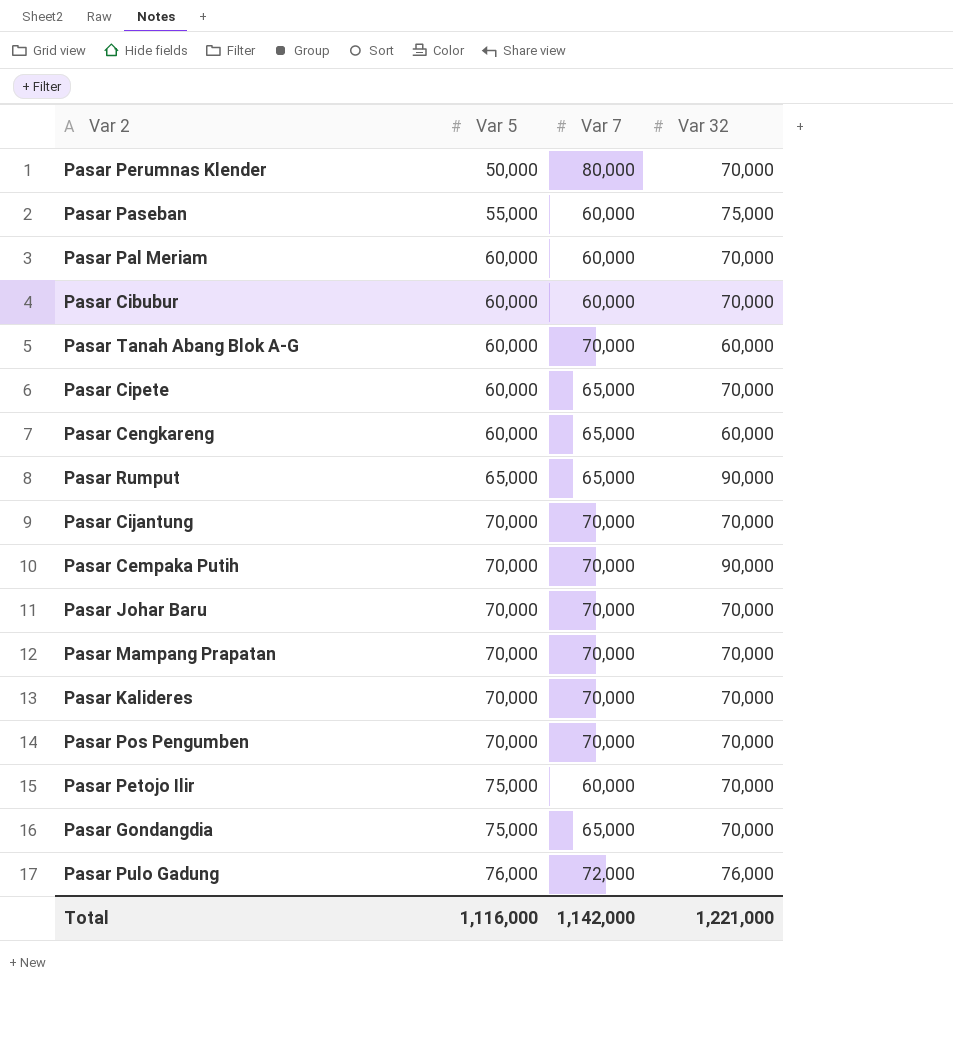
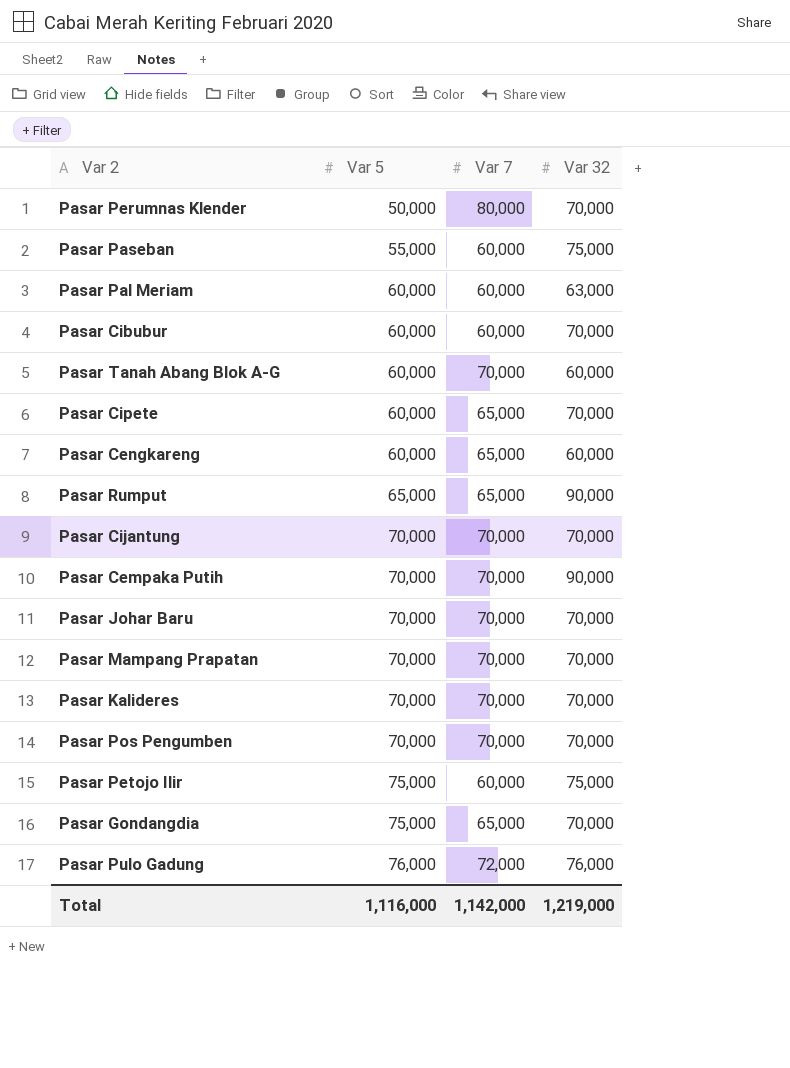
Pasar Pal Meriam | Var 32: 70,000 -> 63,000
Pasar Petojo Ilir | Var 32: 70,000 -> 75,000
Total | Var 32: 1,221,000 -> 1,219,000

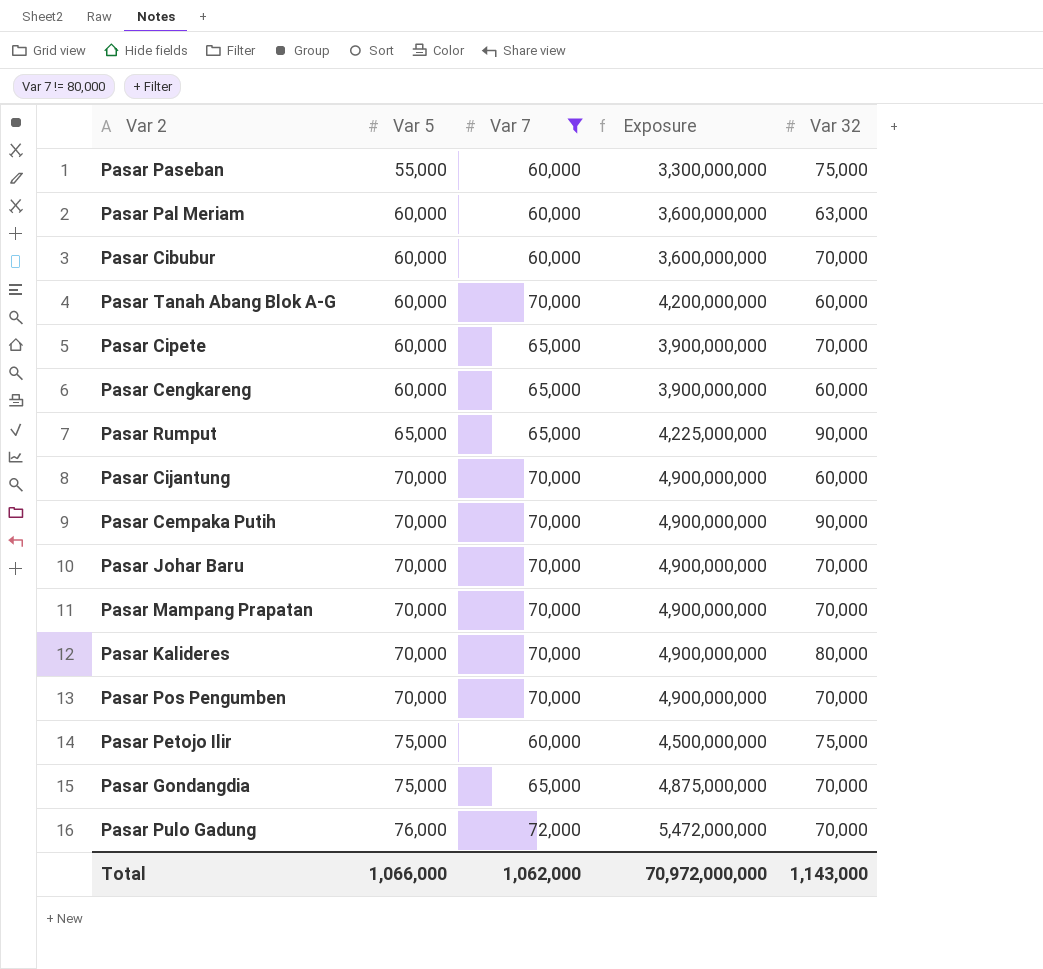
filter: none -> Var 7 != 80,000
column Exposure | formula: none -> [Var 5] * [Var 7]
Pasar Cijantung | Var 32: 70,000 -> 60,000
Pasar Kalideres | Var 32: 70,000 -> 80,000
Pasar Pulo Gadung | Var 32: 76,000 -> 70,000
Total | Var 5: 1,116,000 -> 1,066,000
Total | Var 7: 1,142,000 -> 1,062,000
Total | Var 32: 1,219,000 -> 1,143,000

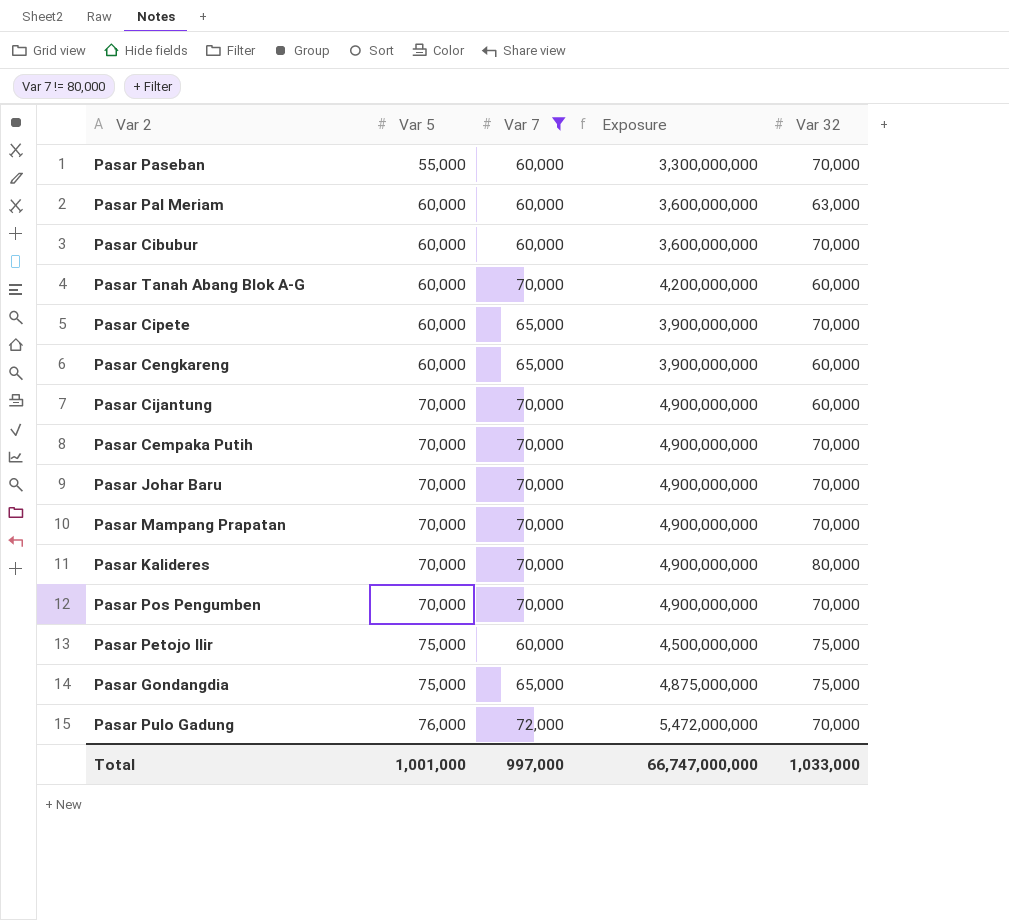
row Pasar Rumput: 65,000 | 65,000 | 4,225,000,000 | 90,000 -> none
Pasar Paseban | Var 32: 75,000 -> 70,000
Pasar Cempaka Putih | Var 32: 90,000 -> 70,000
Pasar Gondangdia | Var 32: 70,000 -> 75,000
Total | Var 5: 1,066,000 -> 1,001,000
Total | Var 7: 1,062,000 -> 997,000
Total | Exposure: 70,972,000,000 -> 66,747,000,000
Total | Var 32: 1,143,000 -> 1,033,000

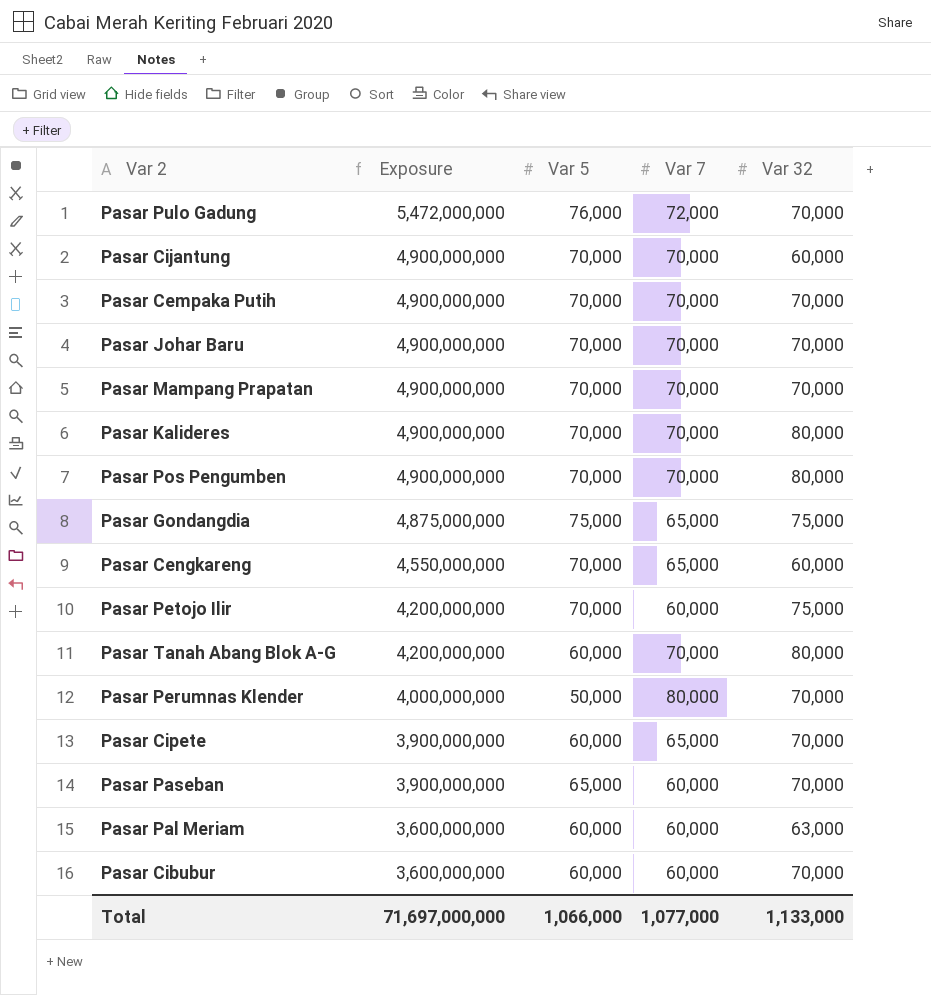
filter: Var 7 != 80,000 -> none
row order: Var 5 ascending -> Exposure descending
column Exposure | position: 4 -> 2
Pasar Pos Pengumben | Var 32: 70,000 -> 80,000
Pasar Cengkareng | Exposure: 3,900,000,000 -> 4,550,000,000
Pasar Cengkareng | Var 5: 60,000 -> 70,000
Pasar Petojo Ilir | Exposure: 4,500,000,000 -> 4,200,000,000
Pasar Petojo Ilir | Var 5: 75,000 -> 70,000
Pasar Tanah Abang Blok A-G | Var 32: 60,000 -> 80,000
Pasar Paseban | Exposure: 3,300,000,000 -> 3,900,000,000
Pasar Paseban | Var 5: 55,000 -> 65,000
Total | Exposure: 66,747,000,000 -> 71,697,000,000
Total | Var 5: 1,001,000 -> 1,066,000
Total | Var 7: 997,000 -> 1,077,000
Total | Var 32: 1,033,000 -> 1,133,000

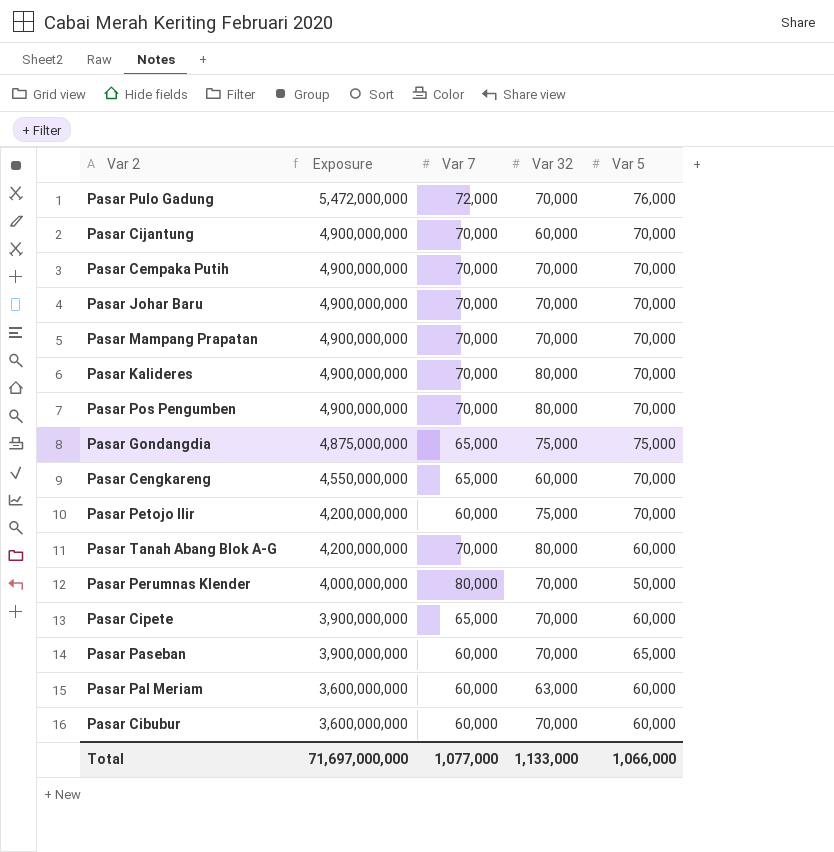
column Var 5 | position: 3 -> 5

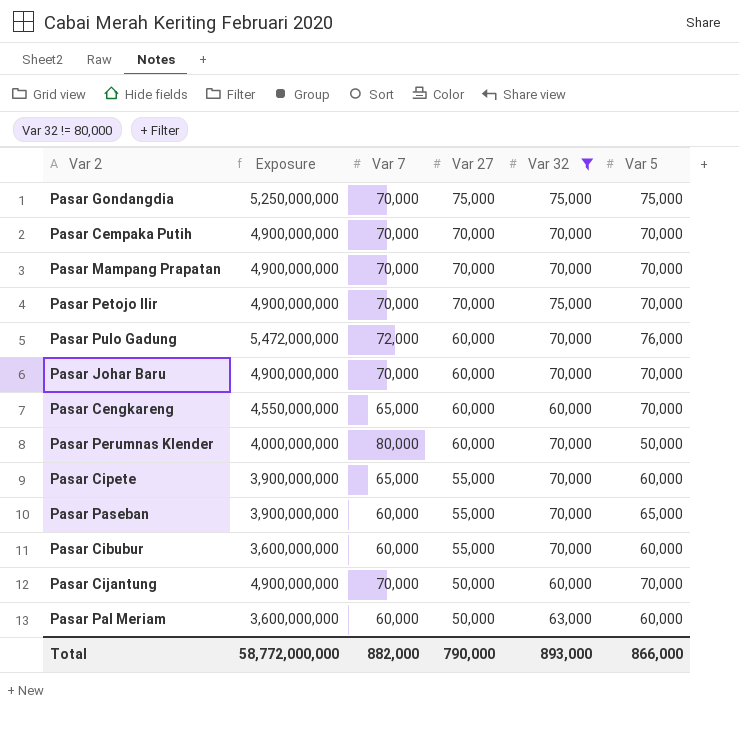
filter: none -> Var 32 != 80,000
row order: Exposure descending -> Var 27 descending
column Var 27 | position: none -> 4
Pasar Gondangdia | Exposure: 4,875,000,000 -> 5,250,000,000
Pasar Gondangdia | Var 7: 65,000 -> 70,000
Pasar Petojo Ilir | Exposure: 4,200,000,000 -> 4,900,000,000
Pasar Petojo Ilir | Var 7: 60,000 -> 70,000
Total | Exposure: 71,697,000,000 -> 58,772,000,000
Total | Var 7: 1,077,000 -> 882,000
Total | Var 32: 1,133,000 -> 893,000
Total | Var 5: 1,066,000 -> 866,000

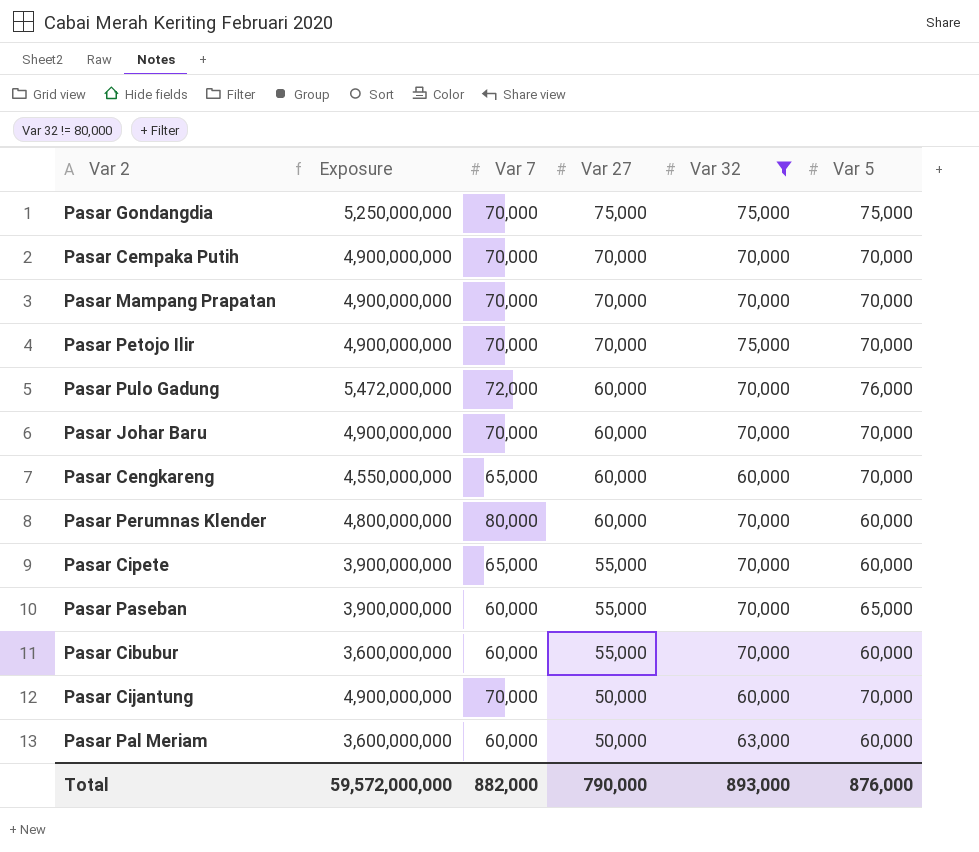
Pasar Perumnas Klender | Exposure: 4,000,000,000 -> 4,800,000,000
Pasar Perumnas Klender | Var 5: 50,000 -> 60,000
Total | Exposure: 58,772,000,000 -> 59,572,000,000
Total | Var 5: 866,000 -> 876,000

